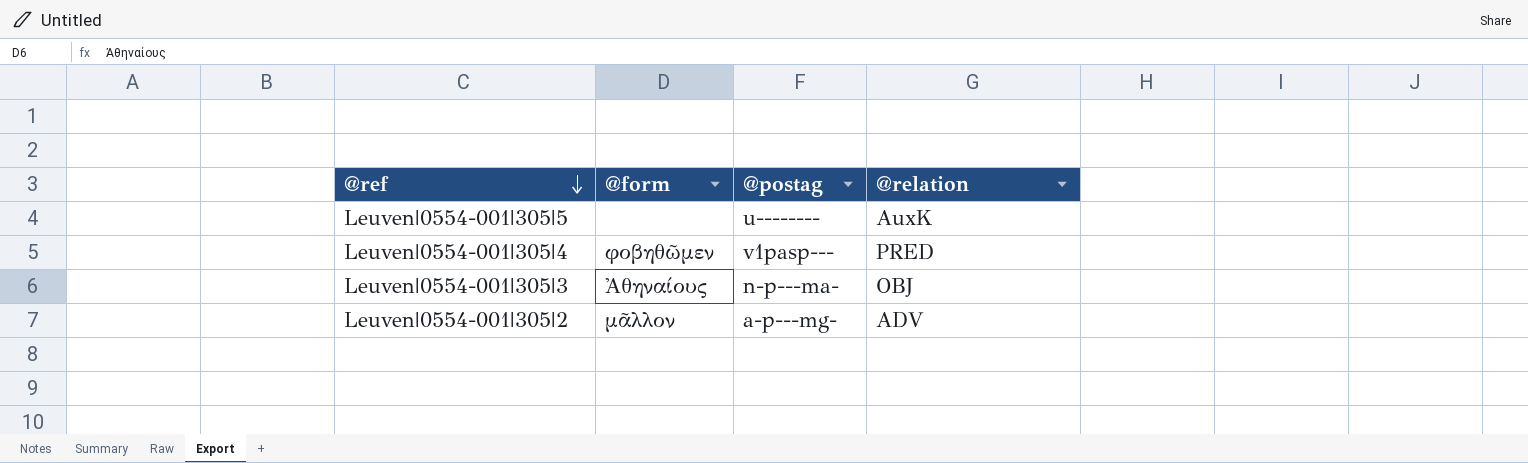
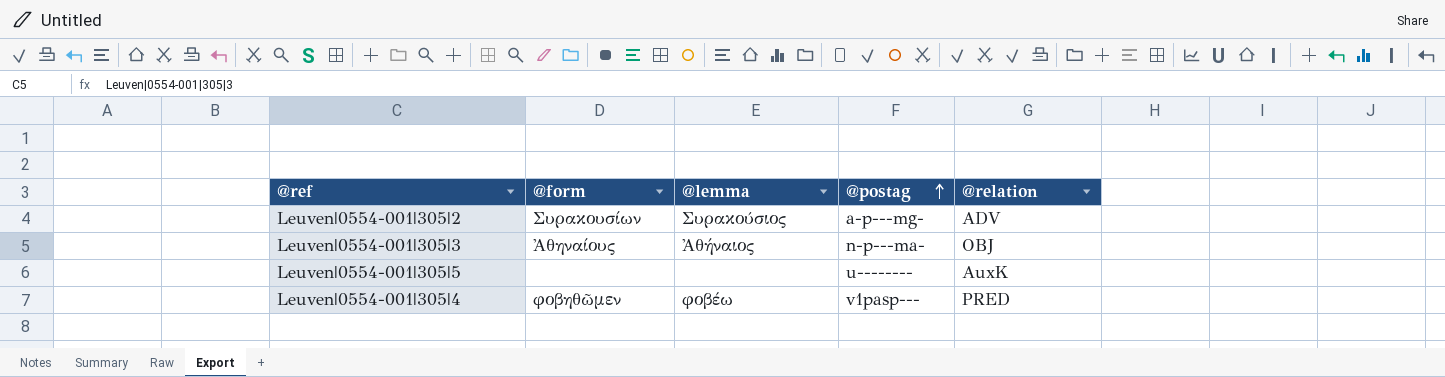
row order: @ref descending -> @postag ascending
column @lemma | position: none -> 3
Leuven|0554-001|305|2 | @form: μᾶλλον -> Συρακουσίων

